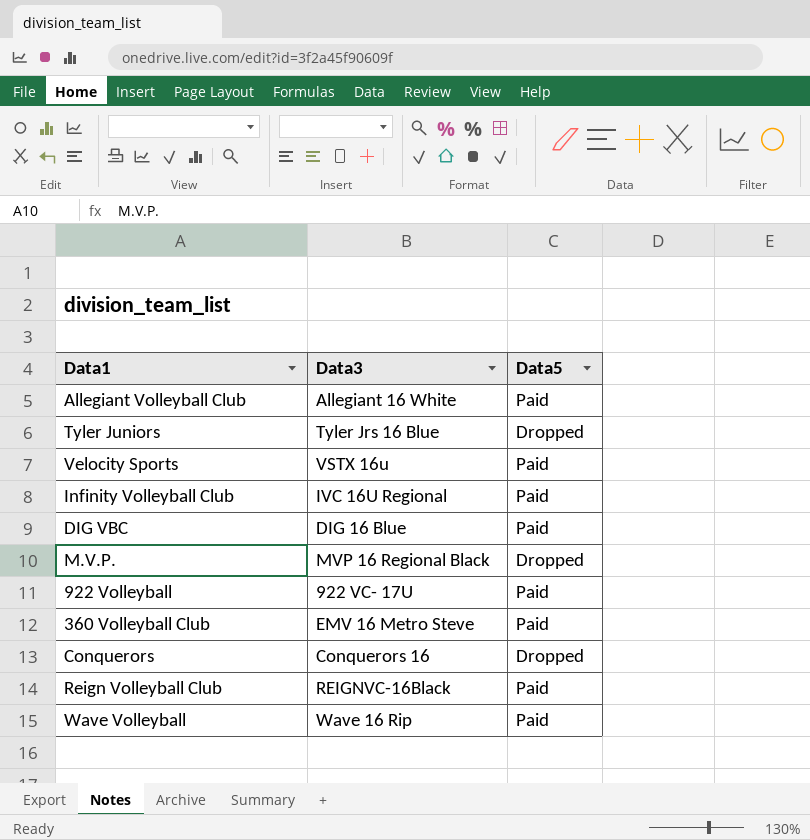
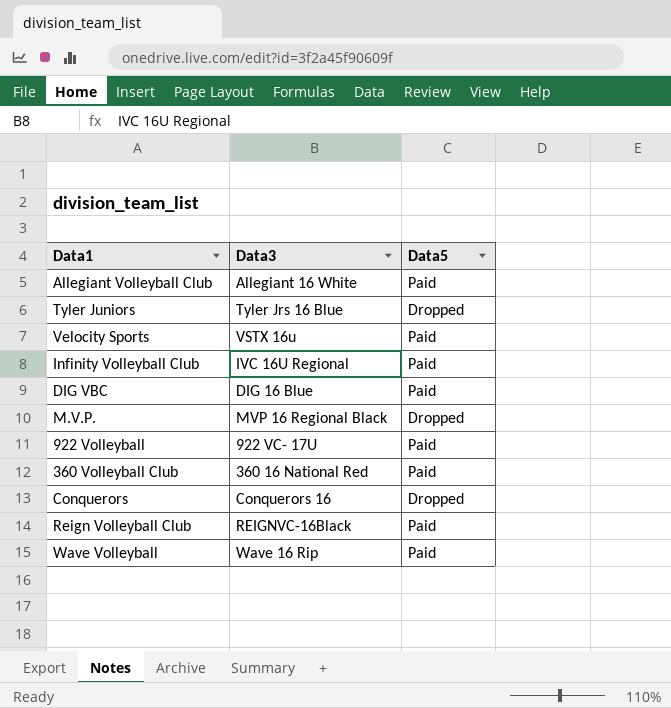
360 Volleyball Club | Data3: EMV 16 Metro Steve -> 360 16 National Red

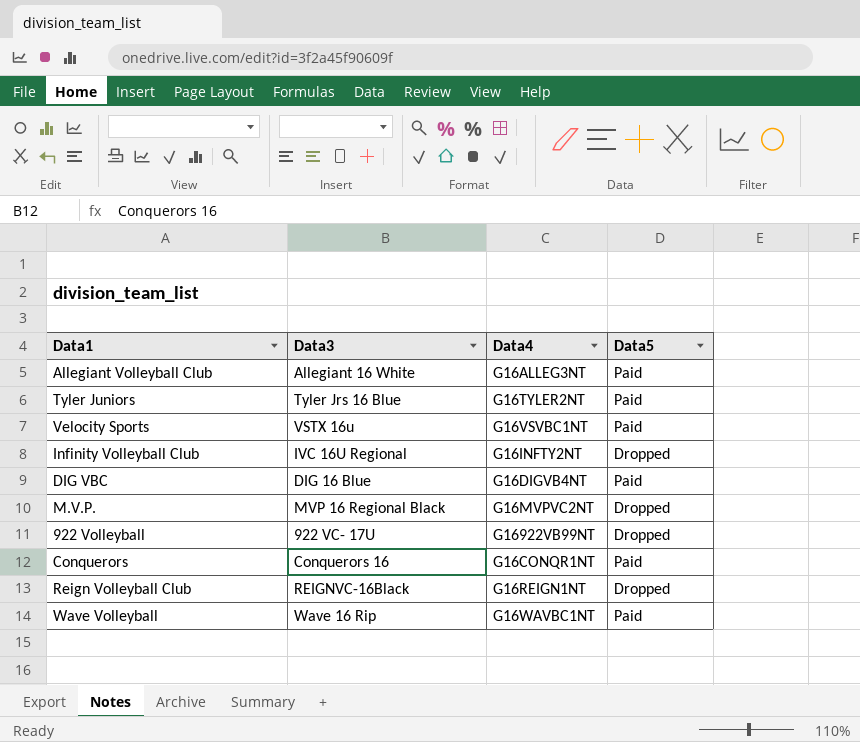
column Data4 | position: none -> 3
row 360 Volleyball Club: 360 16 National Red | Paid -> none
Tyler Juniors | Data5: Dropped -> Paid
Infinity Volleyball Club | Data5: Paid -> Dropped
922 Volleyball | Data5: Paid -> Dropped
Conquerors | Data5: Dropped -> Paid
Reign Volleyball Club | Data5: Paid -> Dropped

